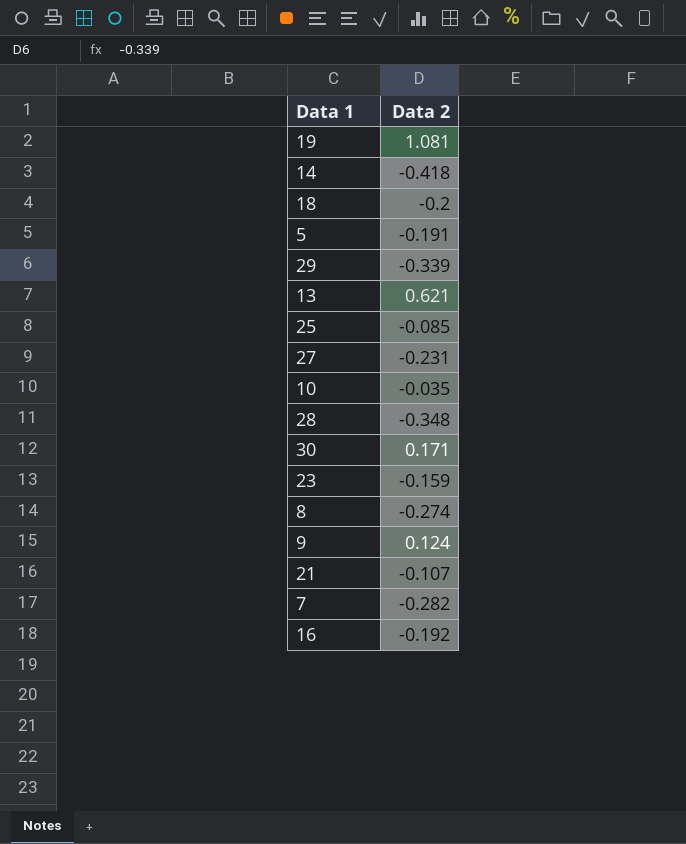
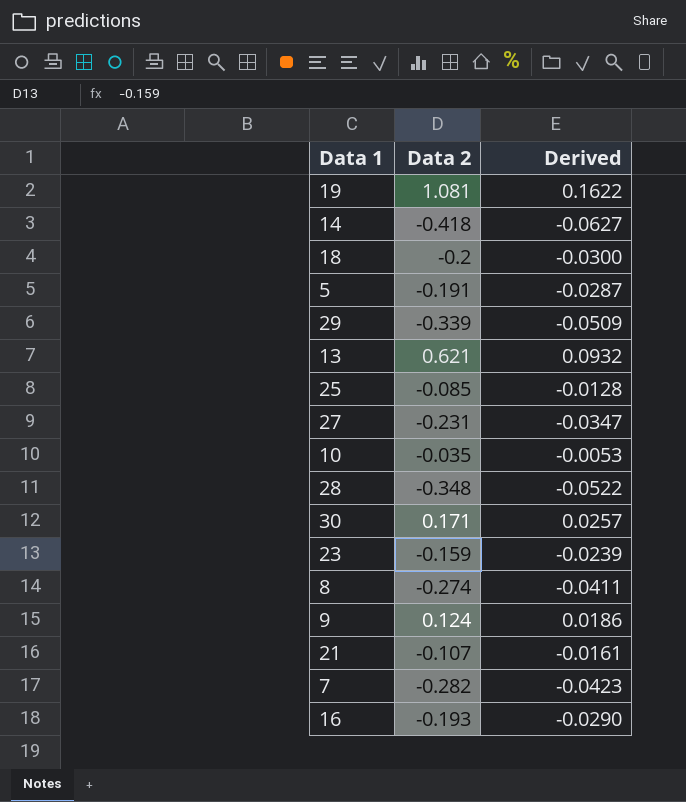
column Derived | formula: none -> [Data 2] * 0.15
16 | Data 2: -0.192 -> -0.193

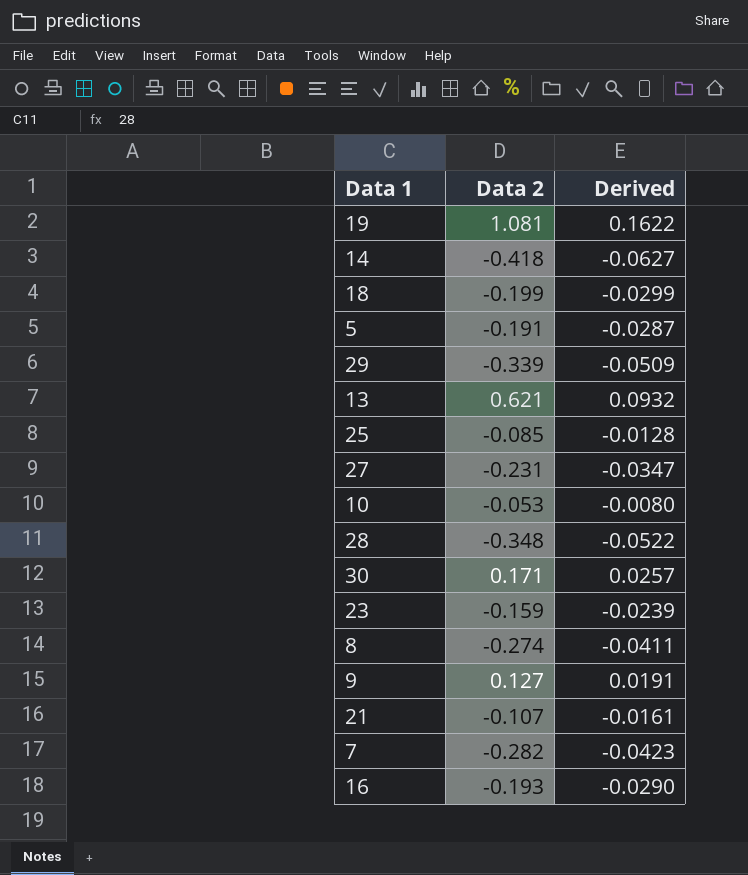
18 | Data 2: -0.2 -> -0.199
18 | Derived: -0.0300 -> -0.0299
10 | Data 2: -0.035 -> -0.053
10 | Derived: -0.0053 -> -0.0080
9 | Data 2: 0.124 -> 0.127
9 | Derived: 0.0186 -> 0.0191

